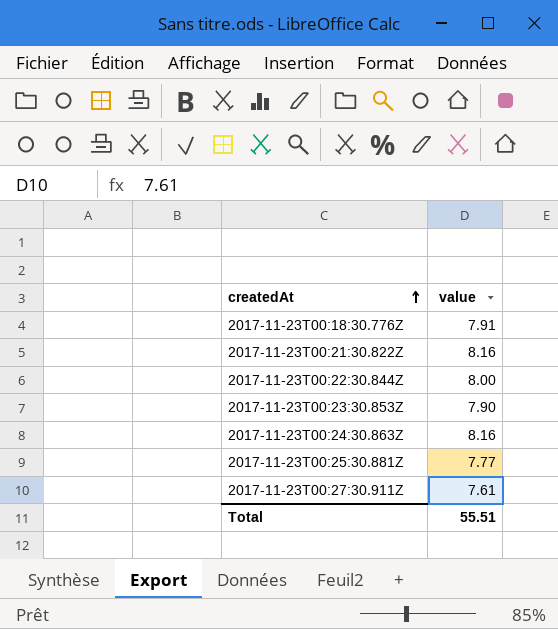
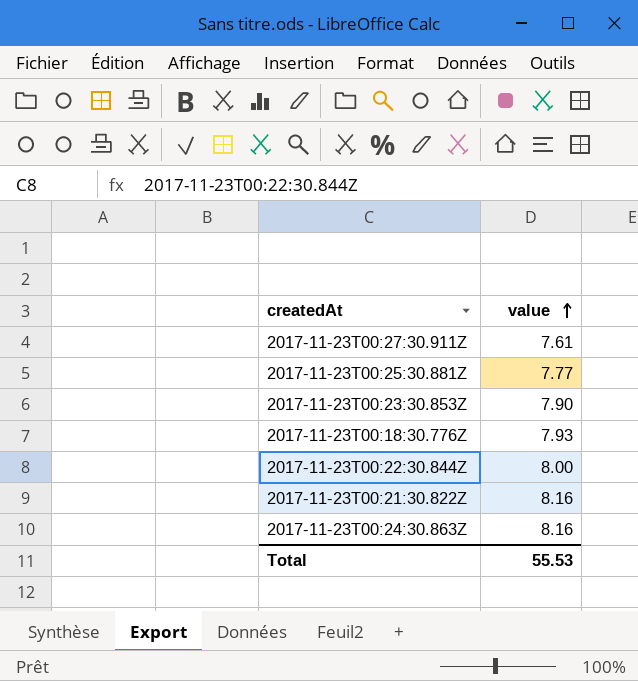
row order: createdAt ascending -> value ascending
2017-11-23T00:18:30.776Z | value: 7.91 -> 7.93
Total | value: 55.51 -> 55.53

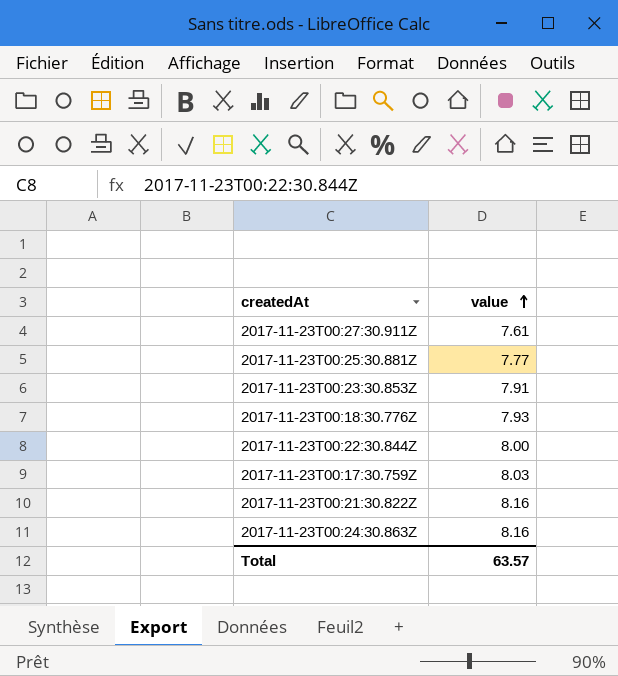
2017-11-23T00:23:30.853Z | value: 7.90 -> 7.91
row 2017-11-23T00:17:30.759Z: none -> 8.03
Total | value: 55.53 -> 63.57

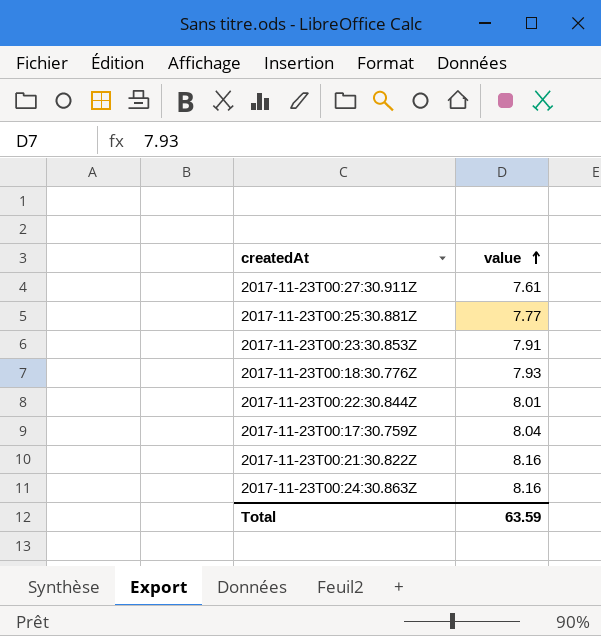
2017-11-23T00:22:30.844Z | value: 8.00 -> 8.01
2017-11-23T00:17:30.759Z | value: 8.03 -> 8.04
Total | value: 63.57 -> 63.59

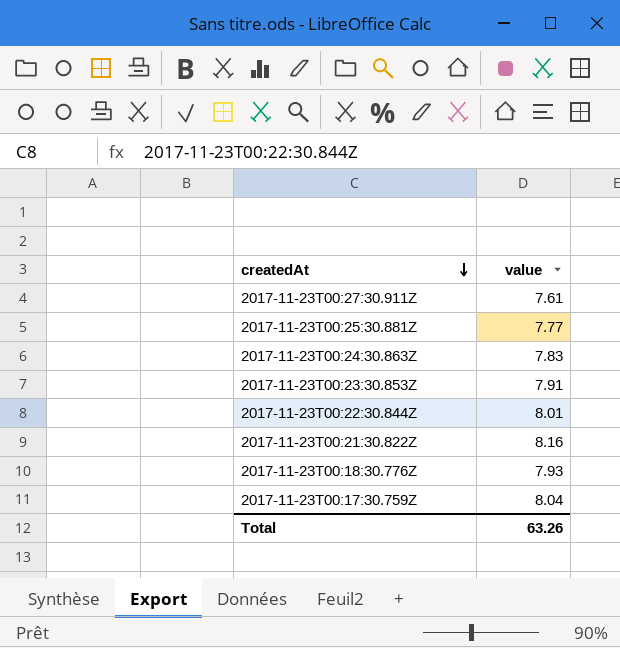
row order: value ascending -> createdAt descending
2017-11-23T00:24:30.863Z | value: 8.16 -> 7.83
Total | value: 63.59 -> 63.26

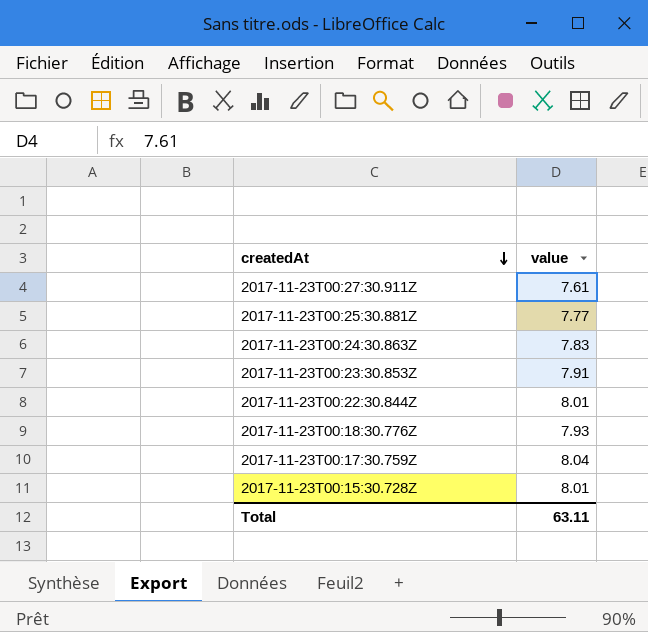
row 2017-11-23T00:21:30.822Z: 8.16 -> none
row 2017-11-23T00:15:30.728Z: none -> 8.01
Total | value: 63.26 -> 63.11

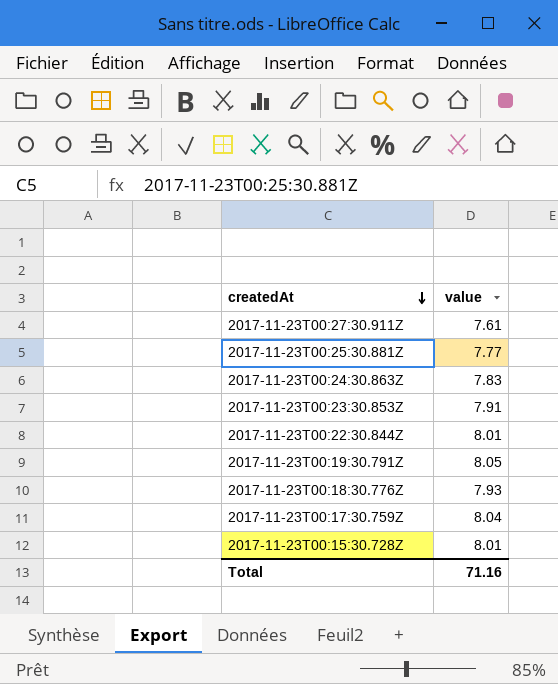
row 2017-11-23T00:19:30.791Z: none -> 8.05
Total | value: 63.11 -> 71.16

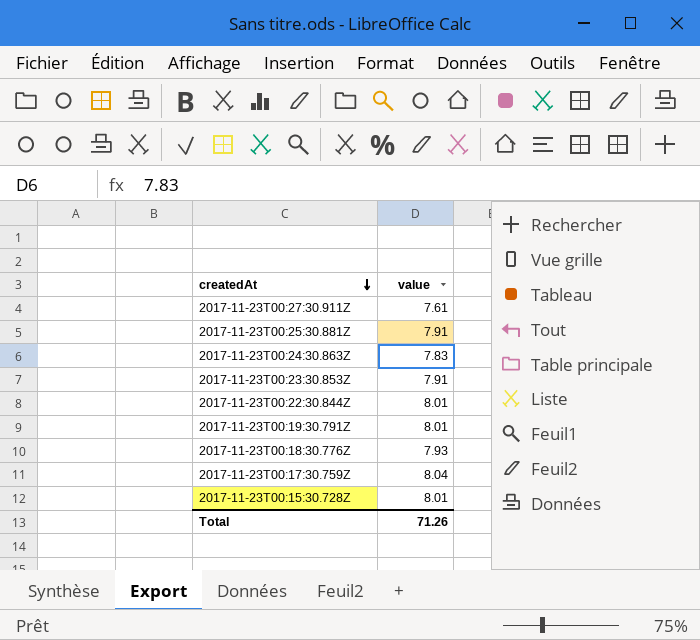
2017-11-23T00:25:30.881Z | value: 7.77 -> 7.91
2017-11-23T00:19:30.791Z | value: 8.05 -> 8.01
Total | value: 71.16 -> 71.26

